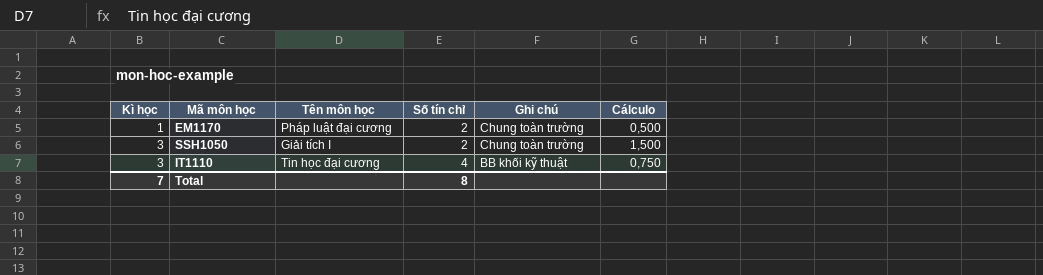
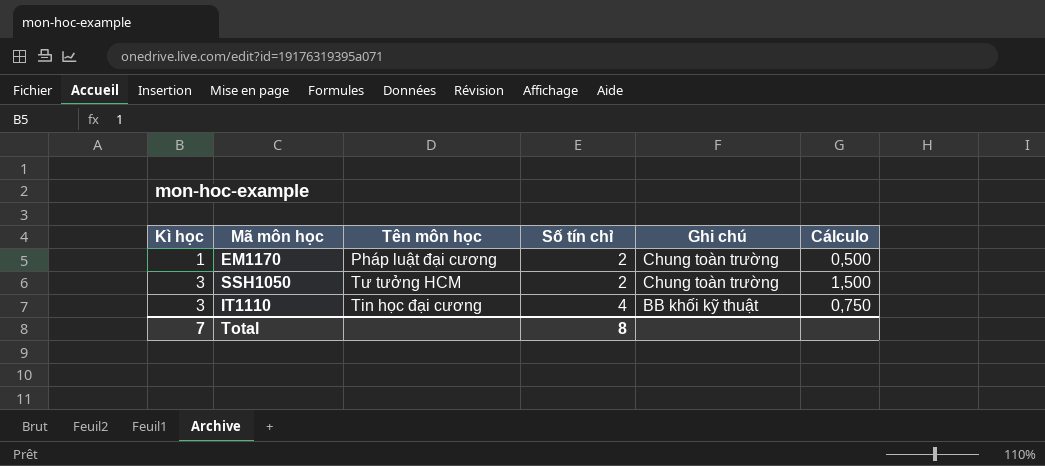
SSH1050 | Tên môn học: Giải tích I -> Tư tưởng HCM

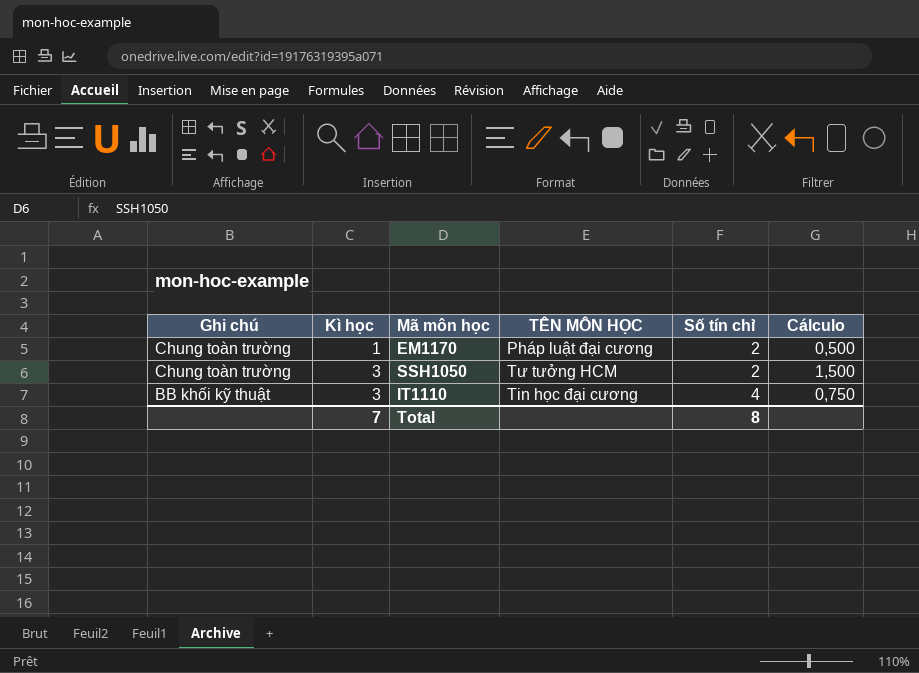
column Ghi chú | position: 5 -> 1
column name: Tên môn học -> TÊN MÔN HỌC

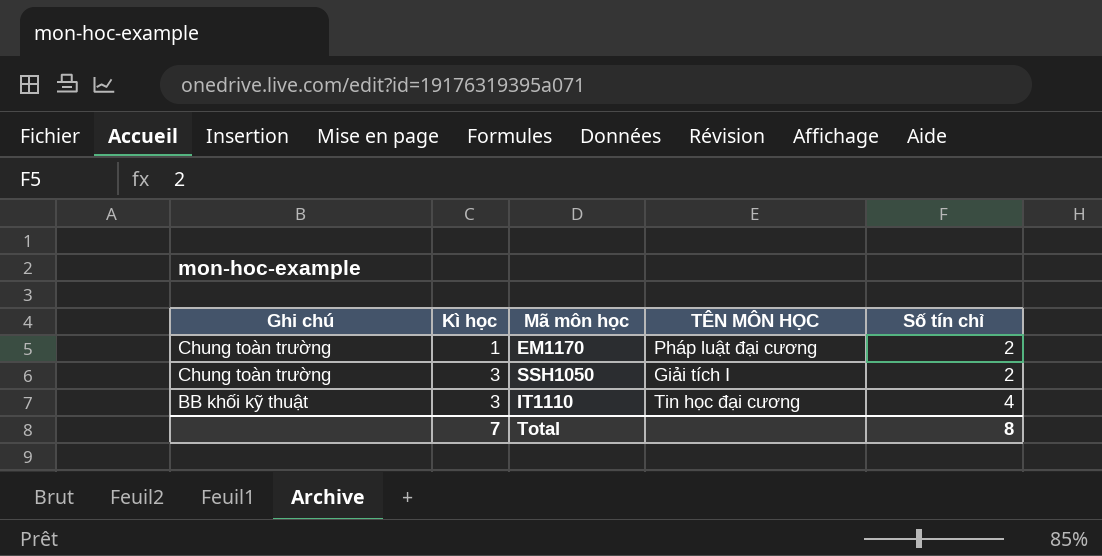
column Cálculo | formula: [Kì học] / [Số tín chỉ] -> none
SSH1050 | TÊN MÔN HỌC: Tư tưởng HCM -> Giải tích I

